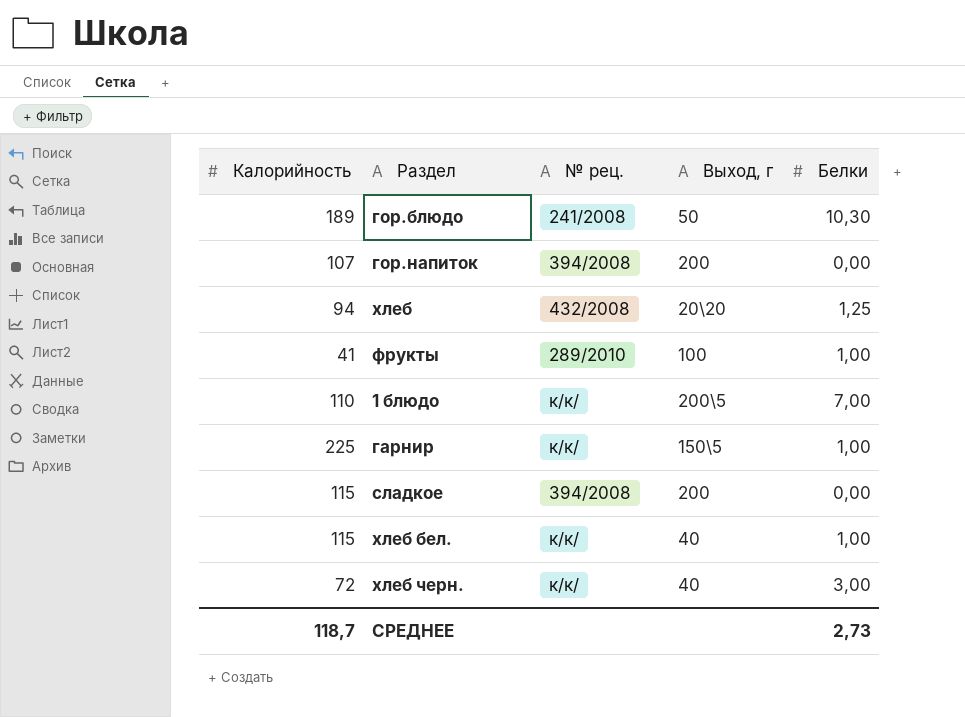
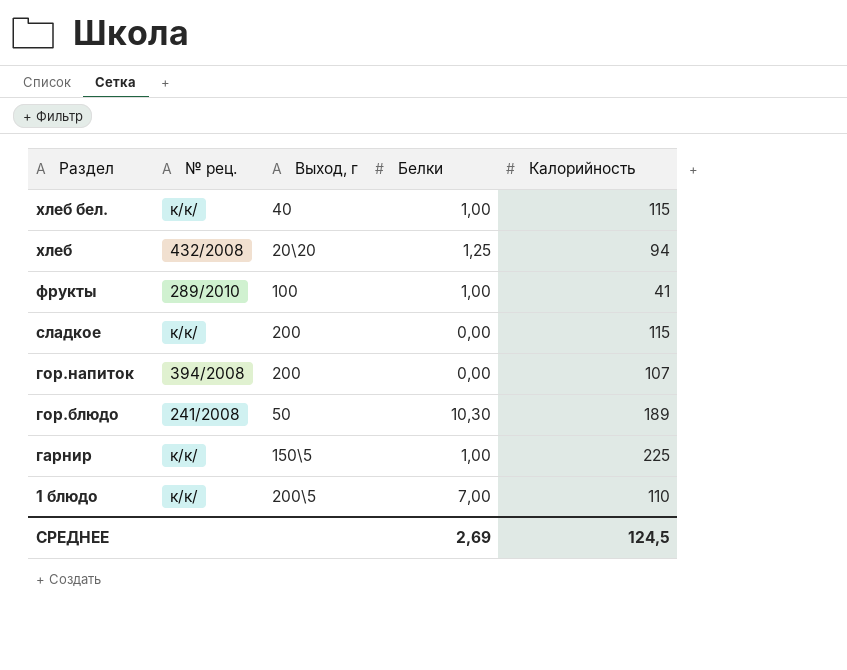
row order: none -> Раздел descending
column Калорийность | position: 1 -> 5
row хлеб черн.: 72 | к/к/ | 40 | 3,00 -> none
сладкое | № рец.: 394/2008 -> к/к/
СРЕДНЕЕ | Белки: 2,73 -> 2,69
СРЕДНЕЕ | Калорийность: 118,7 -> 124,5

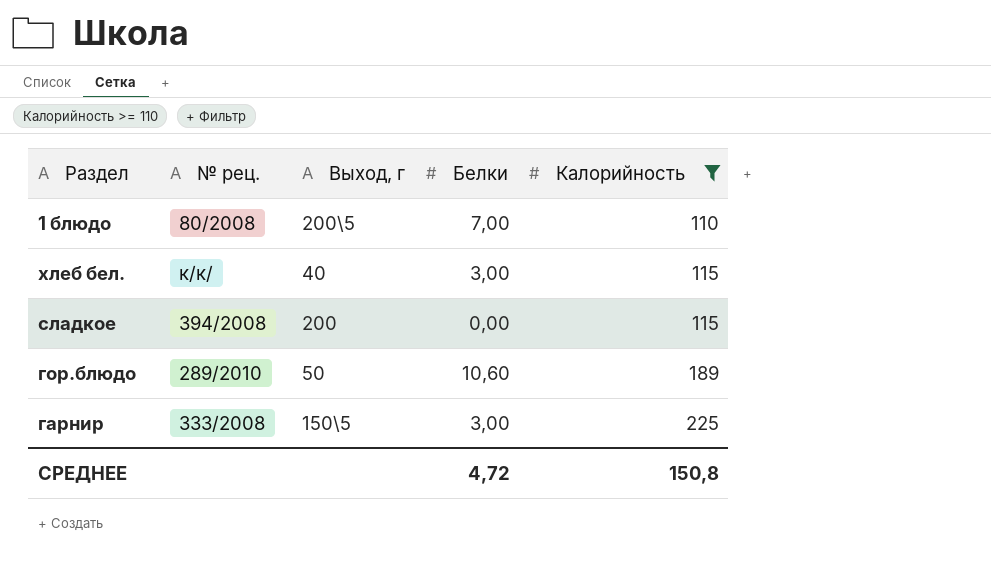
filter: none -> Калорийность >= 110
row order: Раздел descending -> Калорийность ascending
1 блюдо | № рец.: к/к/ -> 80/2008
хлеб бел. | Белки: 1,00 -> 3,00
сладкое | № рец.: к/к/ -> 394/2008
гор.блюдо | № рец.: 241/2008 -> 289/2010
гор.блюдо | Белки: 10,30 -> 10,60
гарнир | № рец.: к/к/ -> 333/2008
гарнир | Белки: 1,00 -> 3,00
СРЕДНЕЕ | Белки: 2,69 -> 4,72
СРЕДНЕЕ | Калорийность: 124,5 -> 150,8

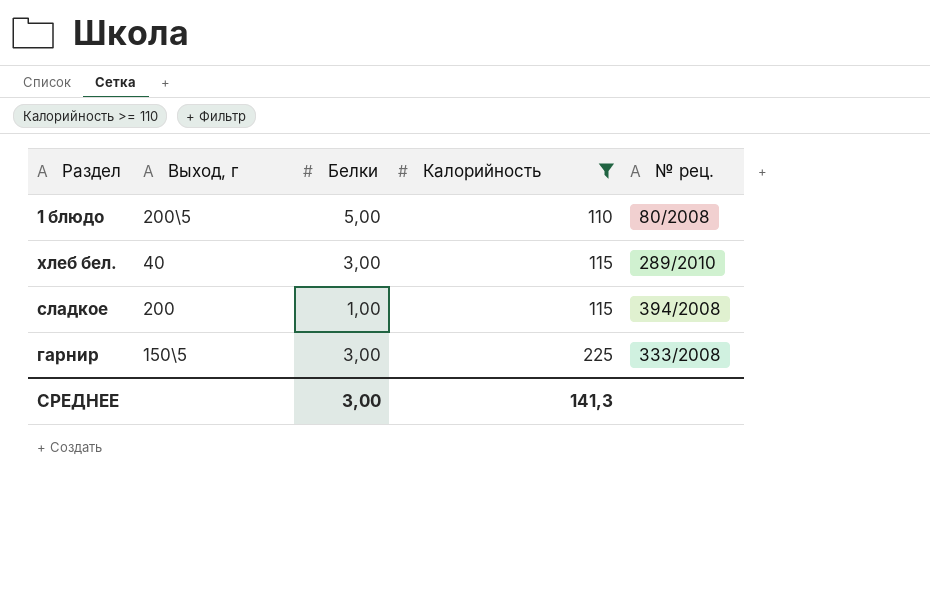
column № рец. | position: 2 -> 5
row гор.блюдо: 289/2010 | 50 | 10,60 | 189 -> none
1 блюдо | Белки: 7,00 -> 5,00
хлеб бел. | № рец.: к/к/ -> 289/2010
сладкое | Белки: 0,00 -> 1,00
СРЕДНЕЕ | Белки: 4,72 -> 3,00
СРЕДНЕЕ | Калорийность: 150,8 -> 141,3

